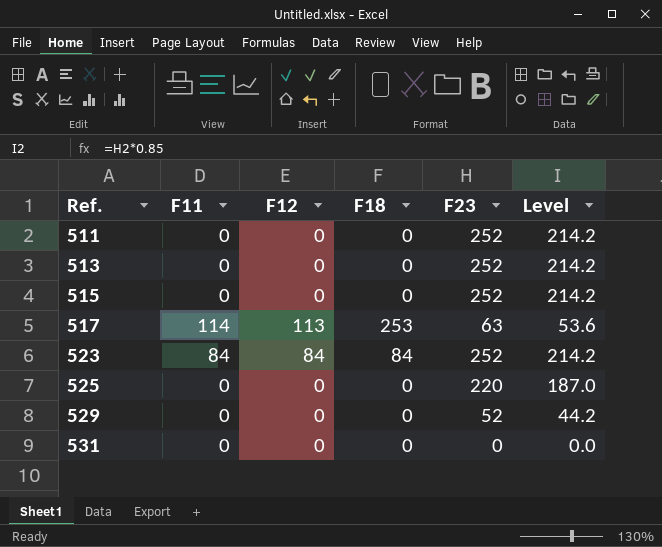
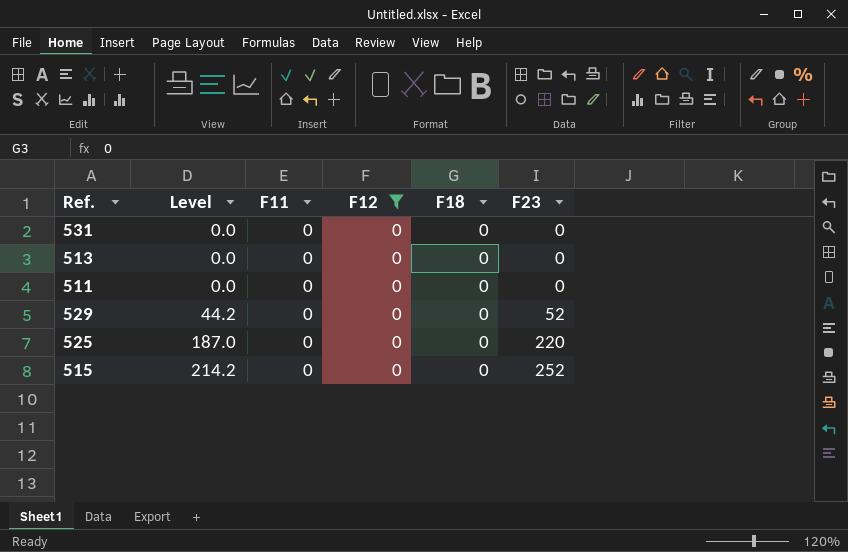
filter: none -> F12 = 0
row order: Ref. ascending -> Level ascending
column Level | position: 6 -> 2
513 | Level: 214.2 -> 0.0
513 | F23: 252 -> 0
511 | Level: 214.2 -> 0.0
511 | F23: 252 -> 0

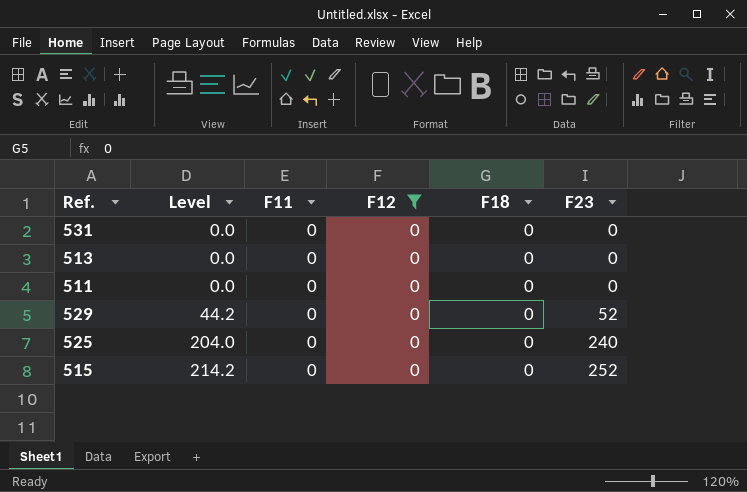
525 | Level: 187.0 -> 204.0
525 | F23: 220 -> 240

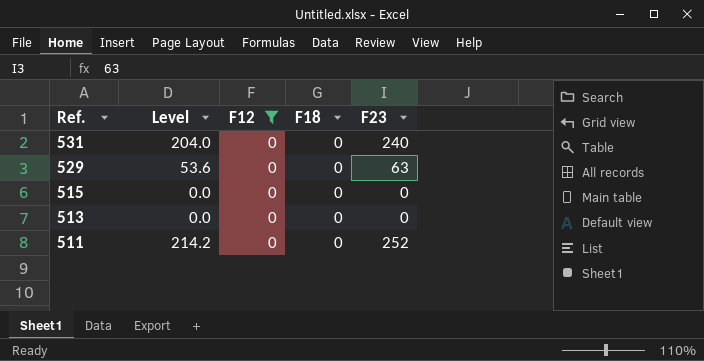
row order: Level ascending -> Ref. descending
column F11 | position: 3 -> none
row 525: 204.0 | 0 | 0 | 0 | 240 -> none
531 | Level: 0.0 -> 204.0
531 | F23: 0 -> 240
529 | Level: 44.2 -> 53.6
529 | F23: 52 -> 63
515 | Level: 214.2 -> 0.0
515 | F23: 252 -> 0
511 | Level: 0.0 -> 214.2
511 | F23: 0 -> 252

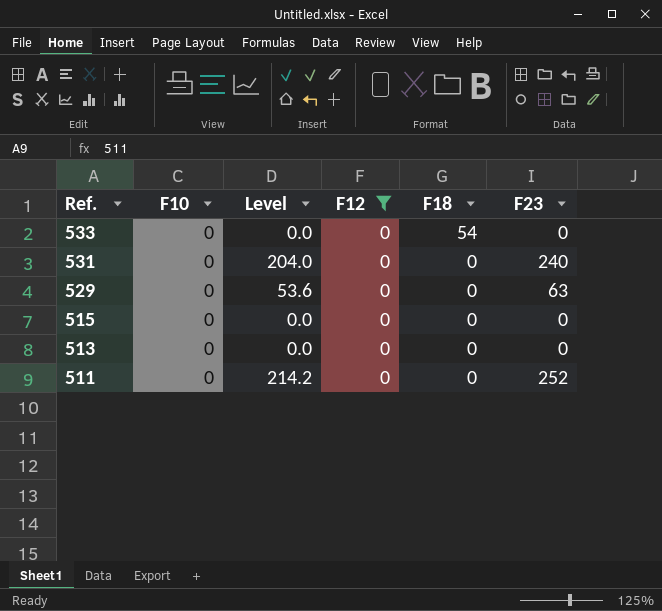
column F10 | position: none -> 2
row 533: none -> 0 | 0.0 | 0 | 54 | 0

